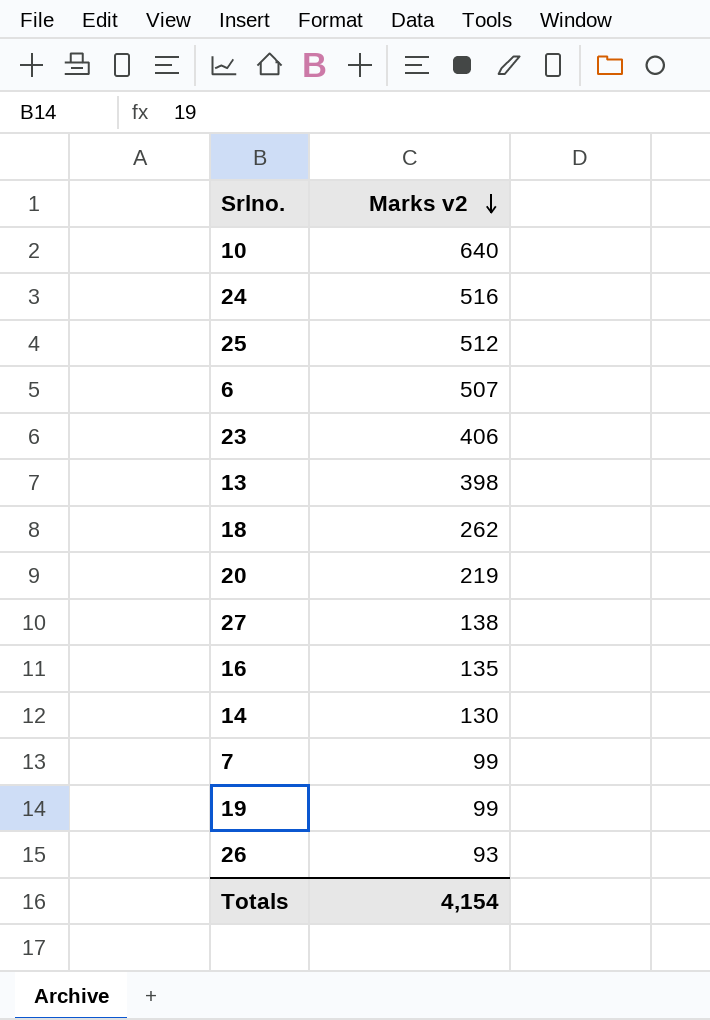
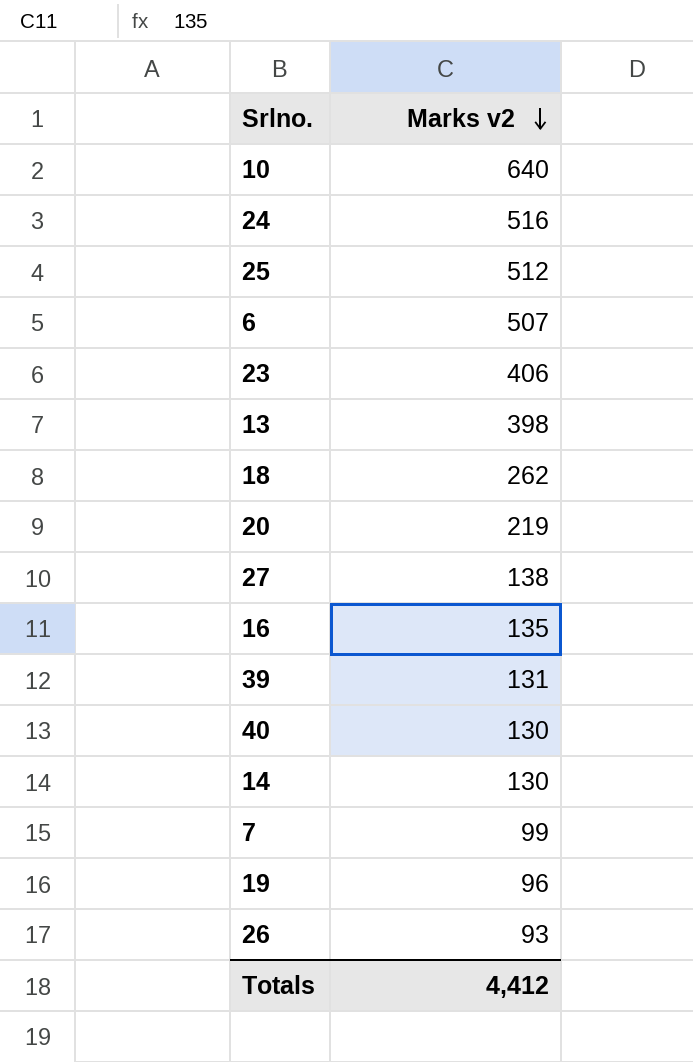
row 39: none -> 131
row 40: none -> 130
19 | Marks v2: 99 -> 96
Totals | Marks v2: 4,154 -> 4,412

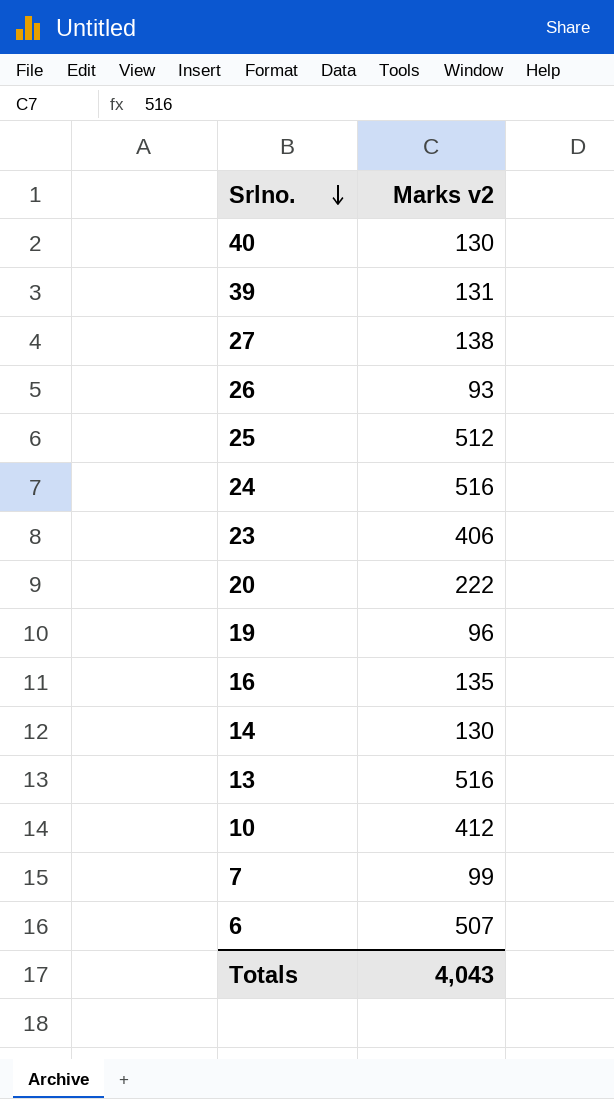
row order: Marks v2 descending -> Srlno. descending
row 18: 262 -> none
20 | Marks v2: 219 -> 222
13 | Marks v2: 398 -> 516
10 | Marks v2: 640 -> 412
Totals | Marks v2: 4,412 -> 4,043

